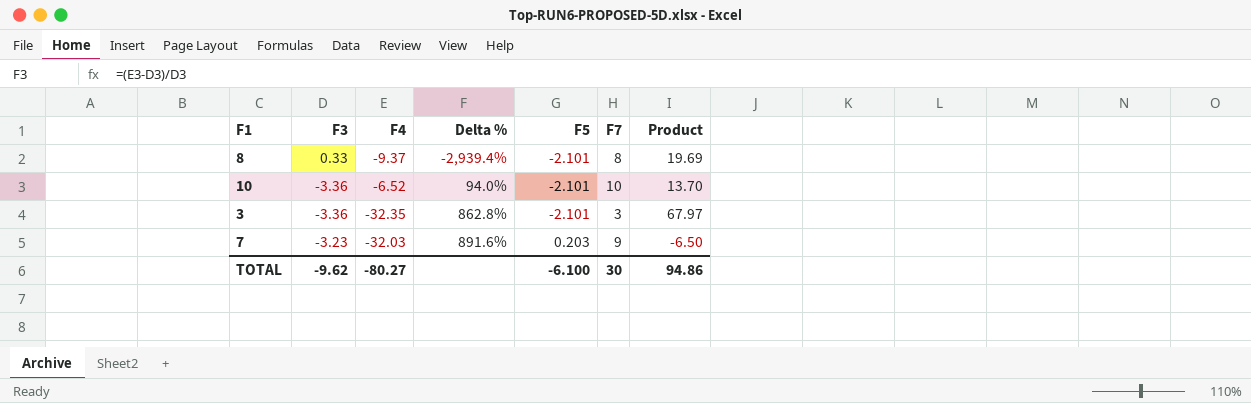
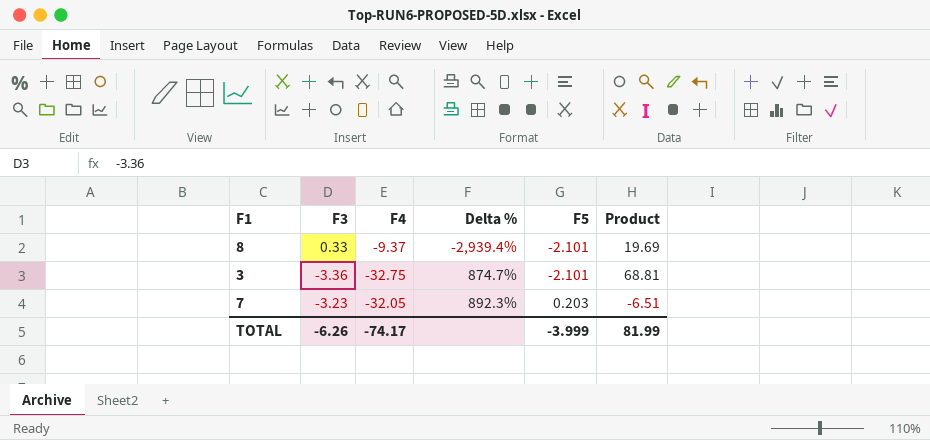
column F7 | position: 6 -> none
row 10: -3.36 | -6.52 | 94.0% | -2.101 | 10 | 13.70 -> none
3 | F4: -32.35 -> -32.75
3 | Delta %: 862.8% -> 874.7%
3 | Product: 67.97 -> 68.81
7 | F4: -32.03 -> -32.05
7 | Delta %: 891.6% -> 892.3%
7 | Product: -6.50 -> -6.51
TOTAL | F3: -9.62 -> -6.26
TOTAL | F4: -80.27 -> -74.17
TOTAL | F5: -6.100 -> -3.999
TOTAL | Product: 94.86 -> 81.99

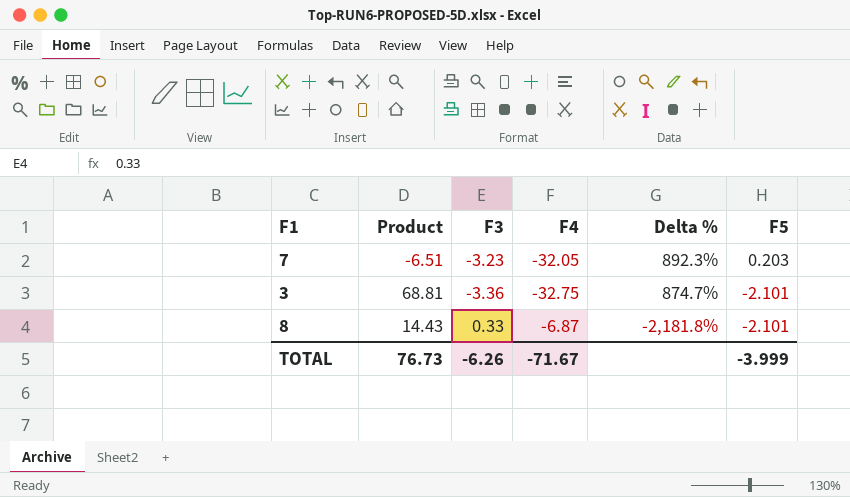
row order: Delta % ascending -> Delta % descending
column Product | position: 6 -> 2
8 | Product: 19.69 -> 14.43
8 | F4: -9.37 -> -6.87
8 | Delta %: -2,939.4% -> -2,181.8%
TOTAL | Product: 81.99 -> 76.73
TOTAL | F4: -74.17 -> -71.67

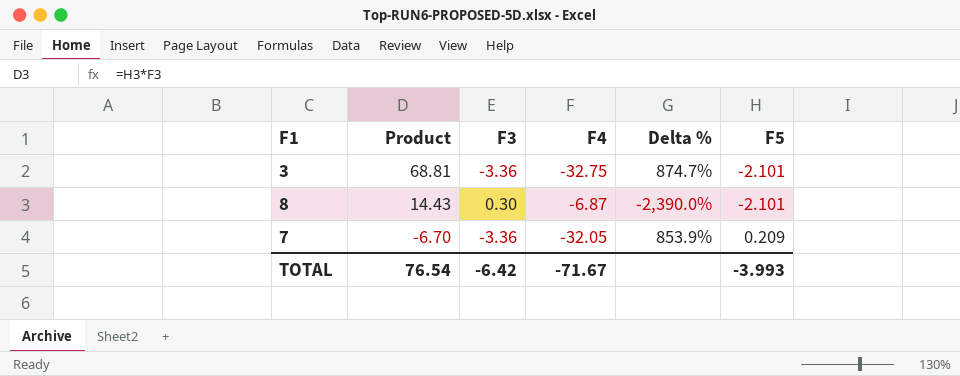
row order: Delta % descending -> Product descending
8 | F3: 0.33 -> 0.30
8 | Delta %: -2,181.8% -> -2,390.0%
7 | Product: -6.51 -> -6.70
7 | F3: -3.23 -> -3.36
7 | Delta %: 892.3% -> 853.9%
7 | F5: 0.203 -> 0.209
TOTAL | Product: 76.73 -> 76.54
TOTAL | F3: -6.26 -> -6.42
TOTAL | F5: -3.999 -> -3.993

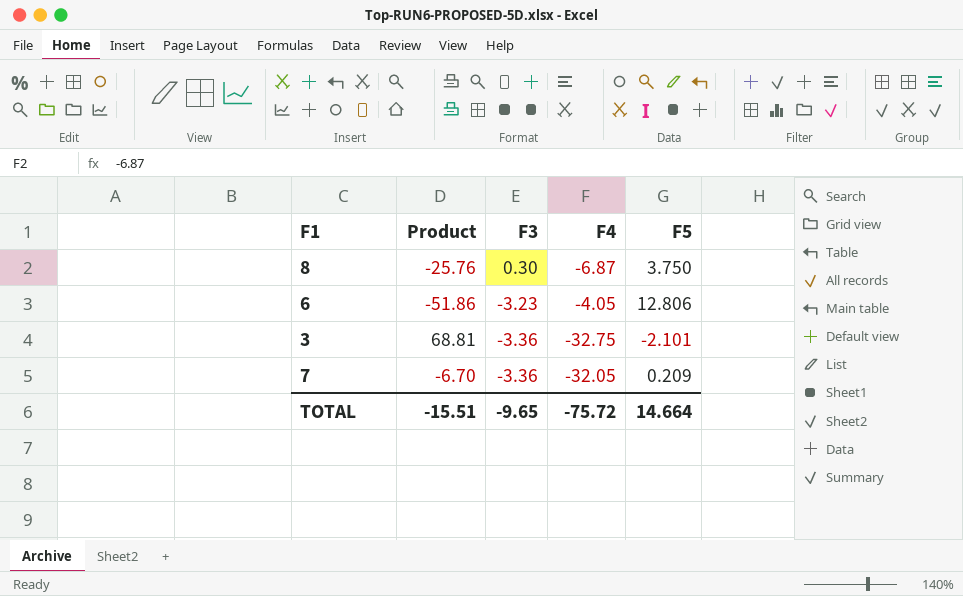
row order: Product descending -> F3 descending
column Delta % | formula: ([F4] - [F3]) / [F3] -> none
8 | Product: 14.43 -> -25.76
8 | F5: -2.101 -> 3.750
row 6: none -> -51.86 | -3.23 | -4.05 | 12.806
TOTAL | Product: 76.54 -> -15.51
TOTAL | F3: -6.42 -> -9.65
TOTAL | F4: -71.67 -> -75.72
TOTAL | F5: -3.993 -> 14.664

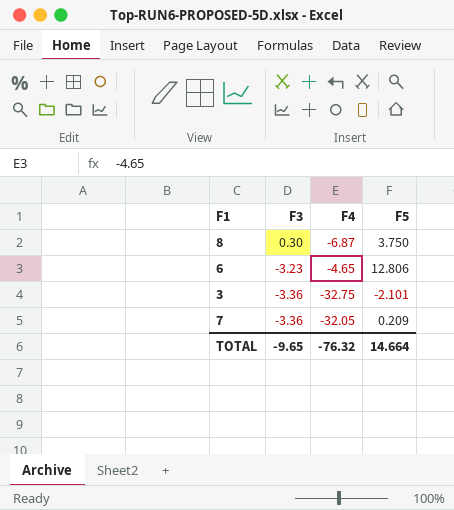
column Product | formula: [F4] * [F5] -> none
6 | F4: -4.05 -> -4.65
TOTAL | F4: -75.72 -> -76.32

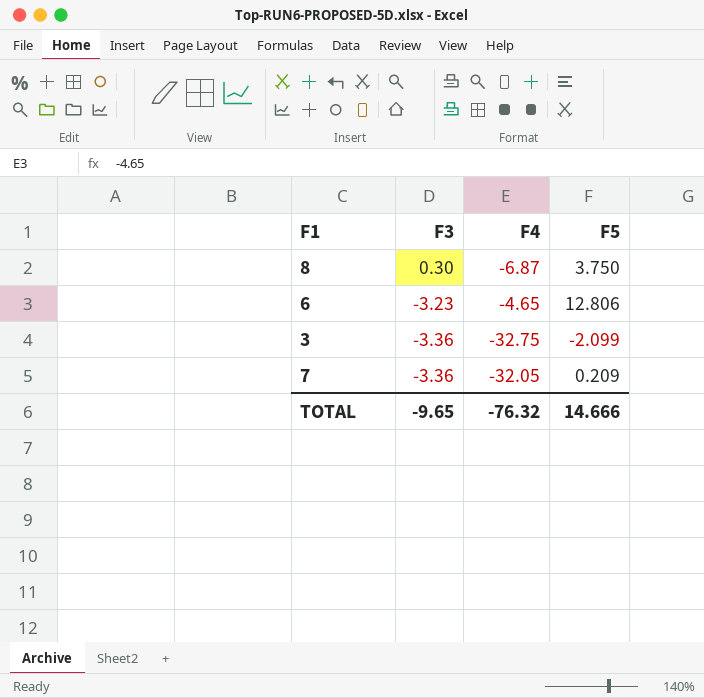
3 | F5: -2.101 -> -2.099
TOTAL | F5: 14.664 -> 14.666

